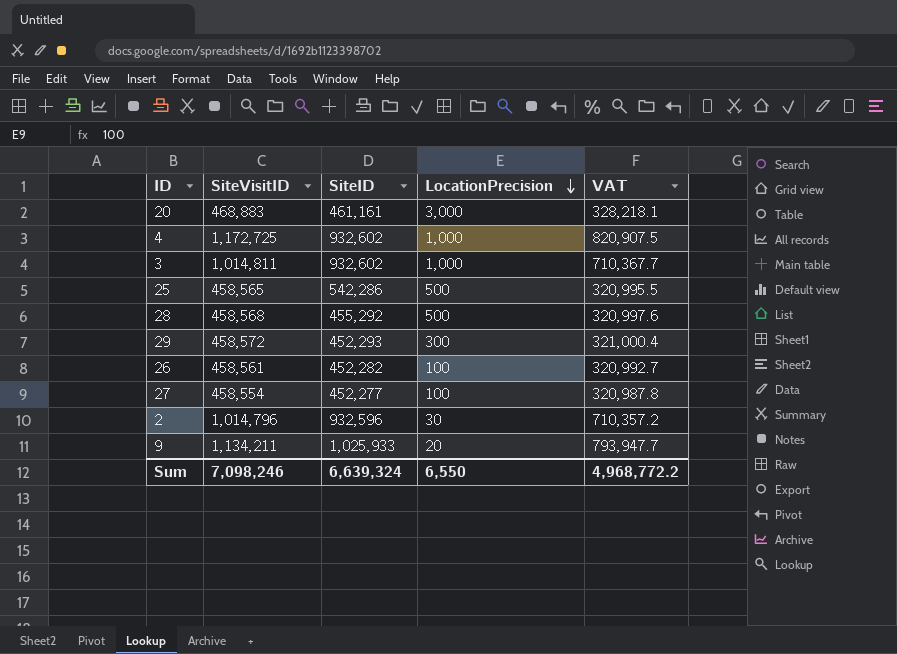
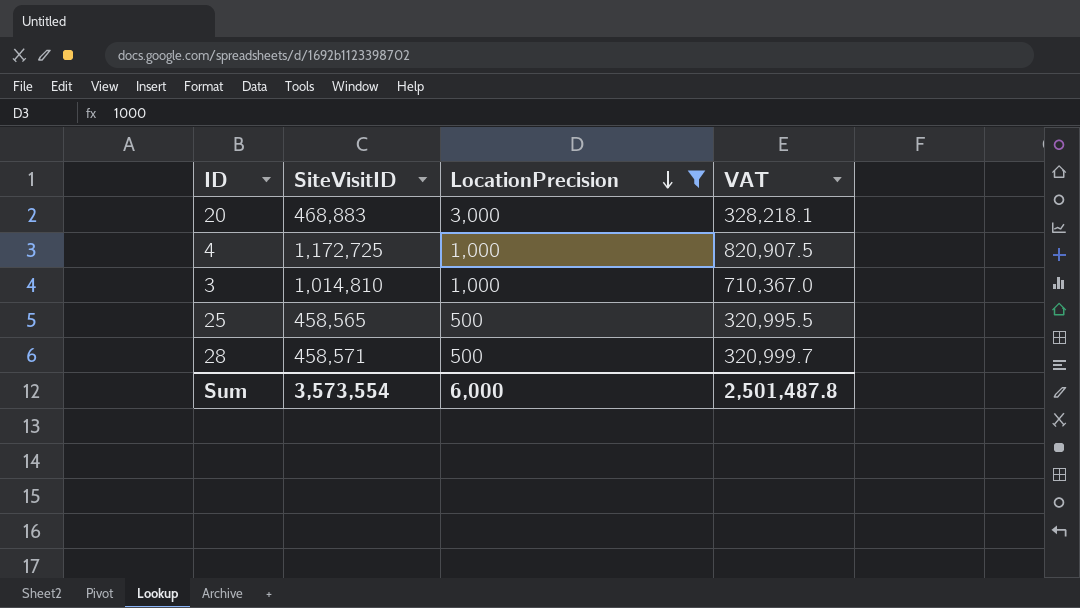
filter: none -> LocationPrecision >= 500
column SiteID | position: 3 -> none
3 | SiteVisitID: 1,014,811 -> 1,014,810
3 | VAT: 710,367.7 -> 710,367.0
28 | SiteVisitID: 458,568 -> 458,571
28 | VAT: 320,997.6 -> 320,999.7
Sum | SiteVisitID: 7,098,246 -> 3,573,554
Sum | LocationPrecision: 6,550 -> 6,000
Sum | VAT: 4,968,772.2 -> 2,501,487.8

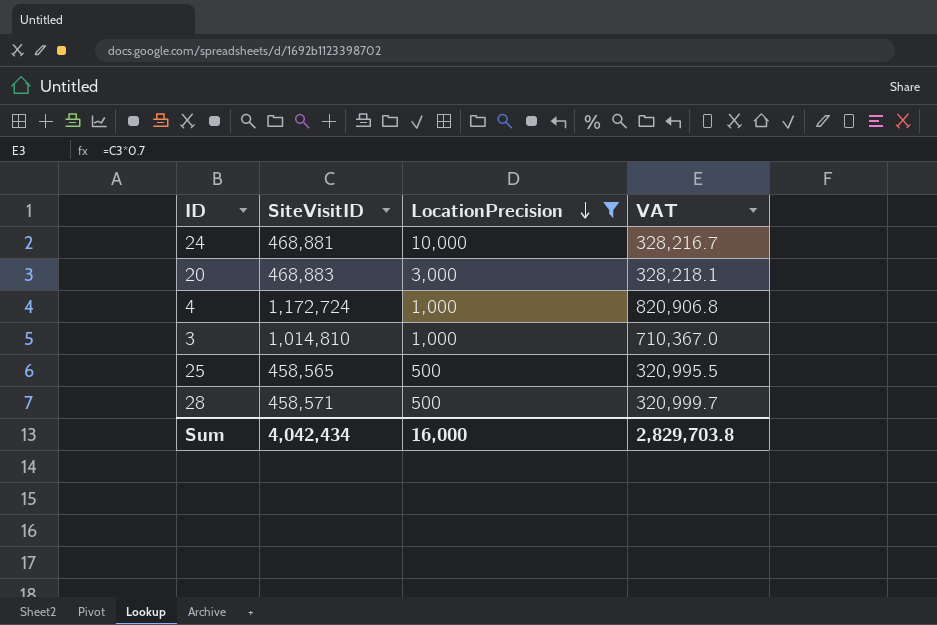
row 24: none -> 468,881 | 10,000 | 328,216.7
4 | SiteVisitID: 1,172,725 -> 1,172,724
4 | VAT: 820,907.5 -> 820,906.8
Sum | SiteVisitID: 3,573,554 -> 4,042,434
Sum | LocationPrecision: 6,000 -> 16,000
Sum | VAT: 2,501,487.8 -> 2,829,703.8

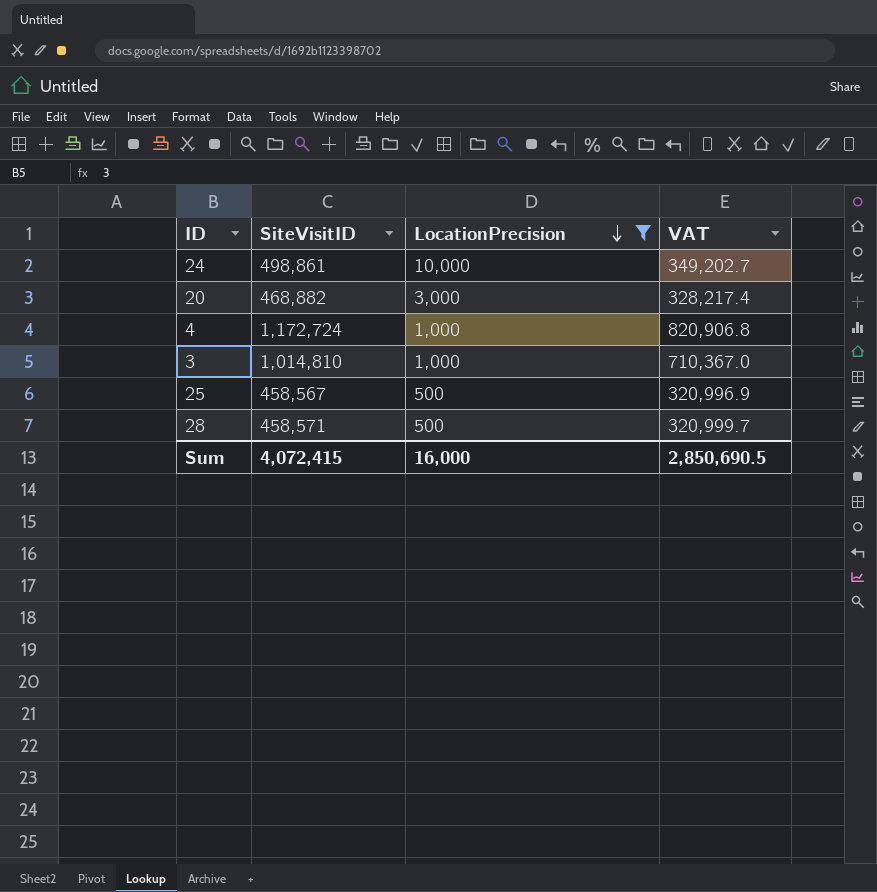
24 | SiteVisitID: 468,881 -> 498,861
24 | VAT: 328,216.7 -> 349,202.7
20 | SiteVisitID: 468,883 -> 468,882
20 | VAT: 328,218.1 -> 328,217.4
25 | SiteVisitID: 458,565 -> 458,567
25 | VAT: 320,995.5 -> 320,996.9
Sum | SiteVisitID: 4,042,434 -> 4,072,415
Sum | VAT: 2,829,703.8 -> 2,850,690.5

